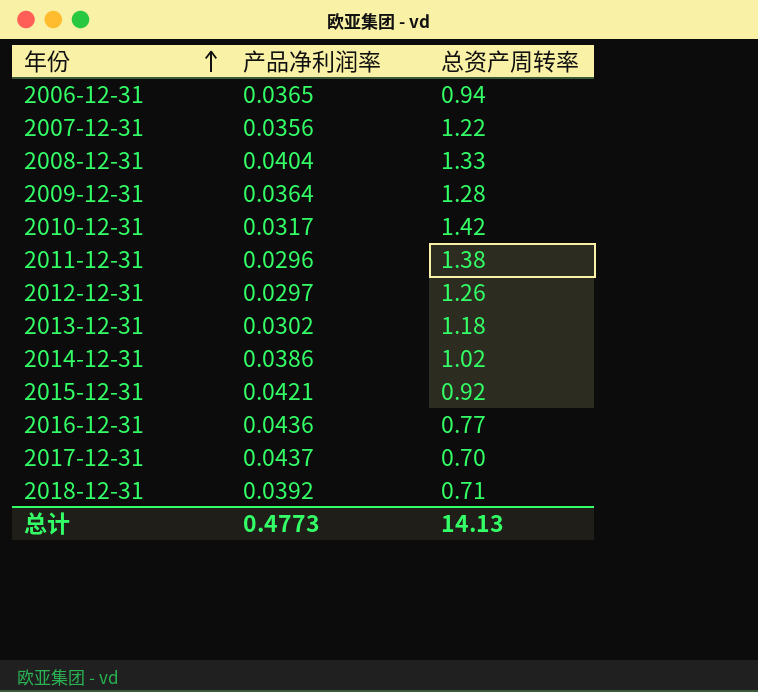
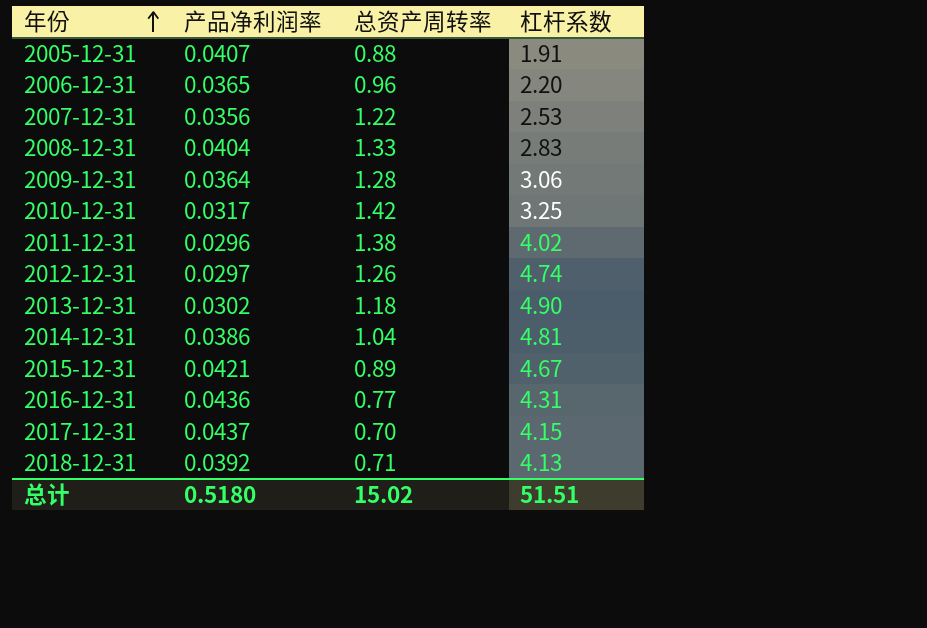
column 杠杆系数 | position: none -> 4
row 2005-12-31: none -> 0.0407 | 0.88 | 1.91
2006-12-31 | 总资产周转率: 0.94 -> 0.96
2014-12-31 | 总资产周转率: 1.02 -> 1.04
2015-12-31 | 总资产周转率: 0.92 -> 0.89
总计 | 产品净利润率: 0.4773 -> 0.5180
总计 | 总资产周转率: 14.13 -> 15.02

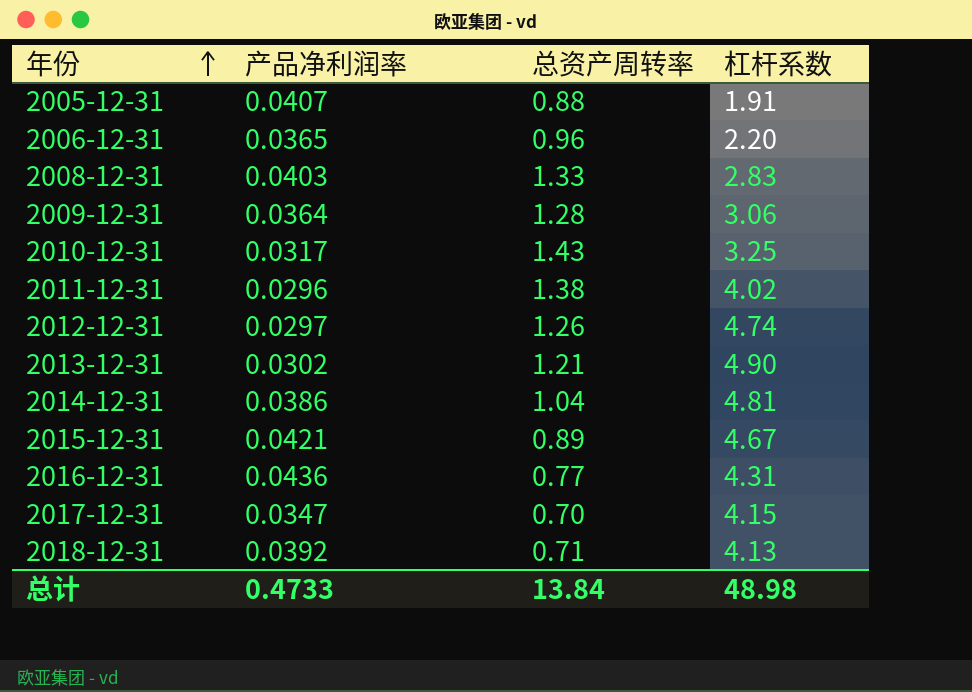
row 2007-12-31: 0.0356 | 1.22 | 2.53 -> none
2008-12-31 | 产品净利润率: 0.0404 -> 0.0403
2010-12-31 | 总资产周转率: 1.42 -> 1.43
2013-12-31 | 总资产周转率: 1.18 -> 1.21
2017-12-31 | 产品净利润率: 0.0437 -> 0.0347
总计 | 产品净利润率: 0.5180 -> 0.4733
总计 | 总资产周转率: 15.02 -> 13.84
总计 | 杠杆系数: 51.51 -> 48.98

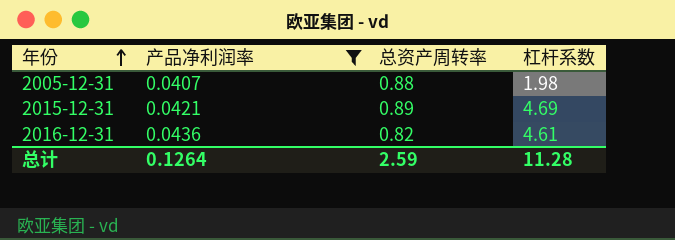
filter: none -> 产品净利润率 >= 0.0407
2005-12-31 | 杠杆系数: 1.91 -> 1.98
2015-12-31 | 杠杆系数: 4.67 -> 4.69
2016-12-31 | 总资产周转率: 0.77 -> 0.82
2016-12-31 | 杠杆系数: 4.31 -> 4.61
总计 | 产品净利润率: 0.4733 -> 0.1264
总计 | 总资产周转率: 13.84 -> 2.59
总计 | 杠杆系数: 48.98 -> 11.28

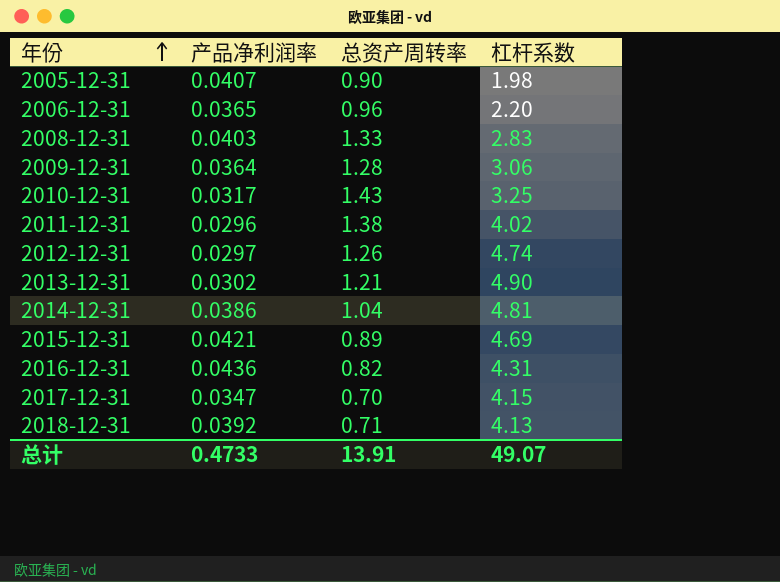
filter: 产品净利润率 >= 0.0407 -> none
2005-12-31 | 总资产周转率: 0.88 -> 0.90
2016-12-31 | 杠杆系数: 4.61 -> 4.31
总计 | 产品净利润率: 0.1264 -> 0.4733
总计 | 总资产周转率: 2.59 -> 13.91
总计 | 杠杆系数: 11.28 -> 49.07

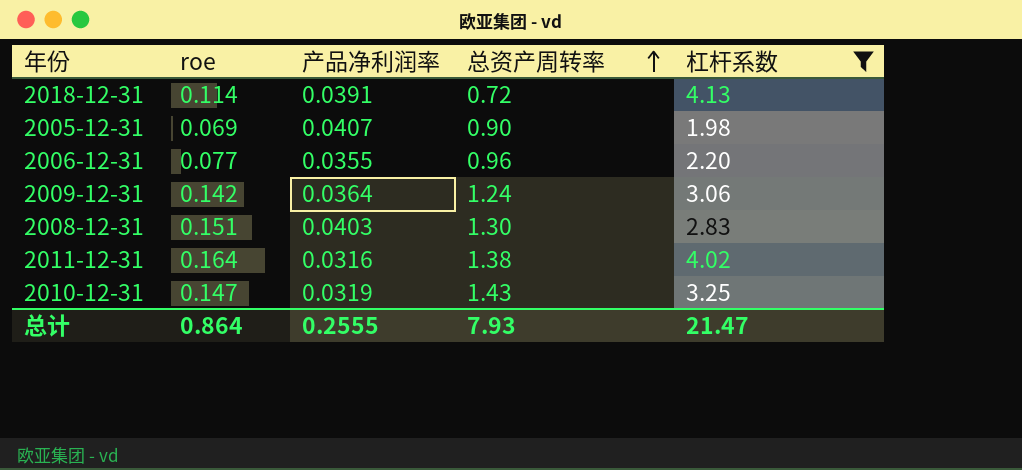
filter: none -> 杠杆系数 <= 4.13
row order: 年份 ascending -> 总资产周转率 ascending
column roe | position: none -> 2
2018-12-31 | 产品净利润率: 0.0392 -> 0.0391
2018-12-31 | 总资产周转率: 0.71 -> 0.72
2006-12-31 | 产品净利润率: 0.0365 -> 0.0355
2009-12-31 | 总资产周转率: 1.28 -> 1.24
2008-12-31 | 总资产周转率: 1.33 -> 1.30
2011-12-31 | 产品净利润率: 0.0296 -> 0.0316
2010-12-31 | 产品净利润率: 0.0317 -> 0.0319
总计 | 产品净利润率: 0.4733 -> 0.2555
总计 | 总资产周转率: 13.91 -> 7.93
总计 | 杠杆系数: 49.07 -> 21.47

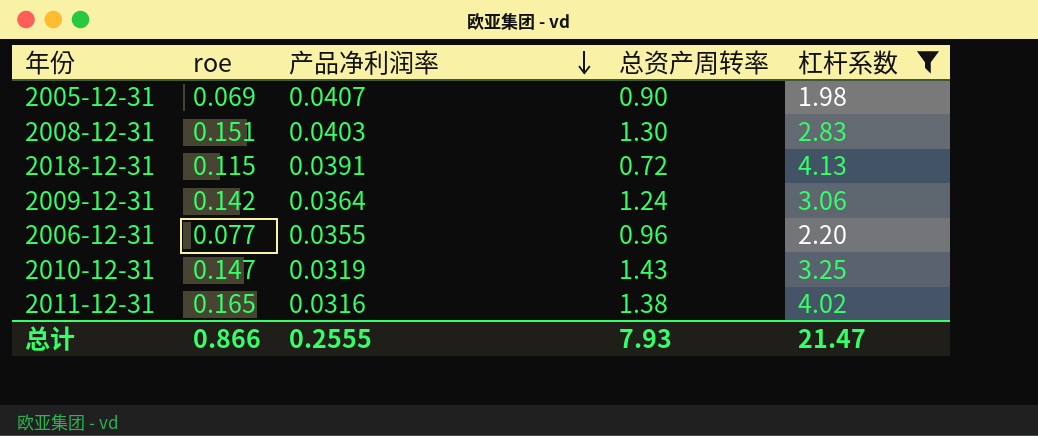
row order: 总资产周转率 ascending -> 产品净利润率 descending
2018-12-31 | roe: 0.114 -> 0.115
2011-12-31 | roe: 0.164 -> 0.165
总计 | roe: 0.864 -> 0.866

